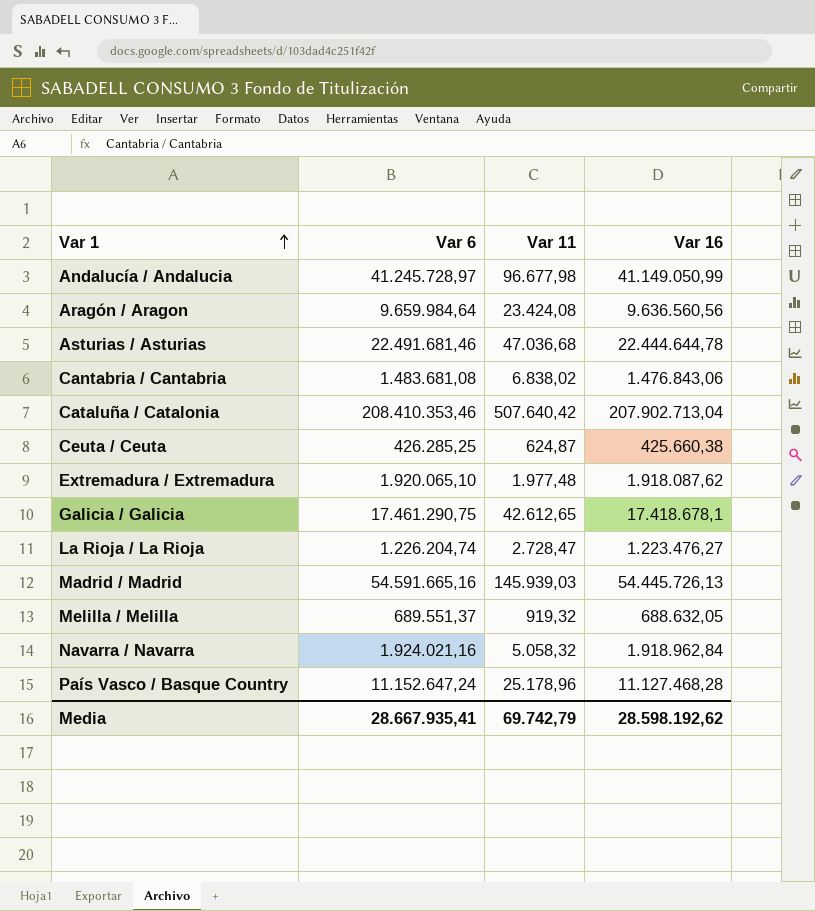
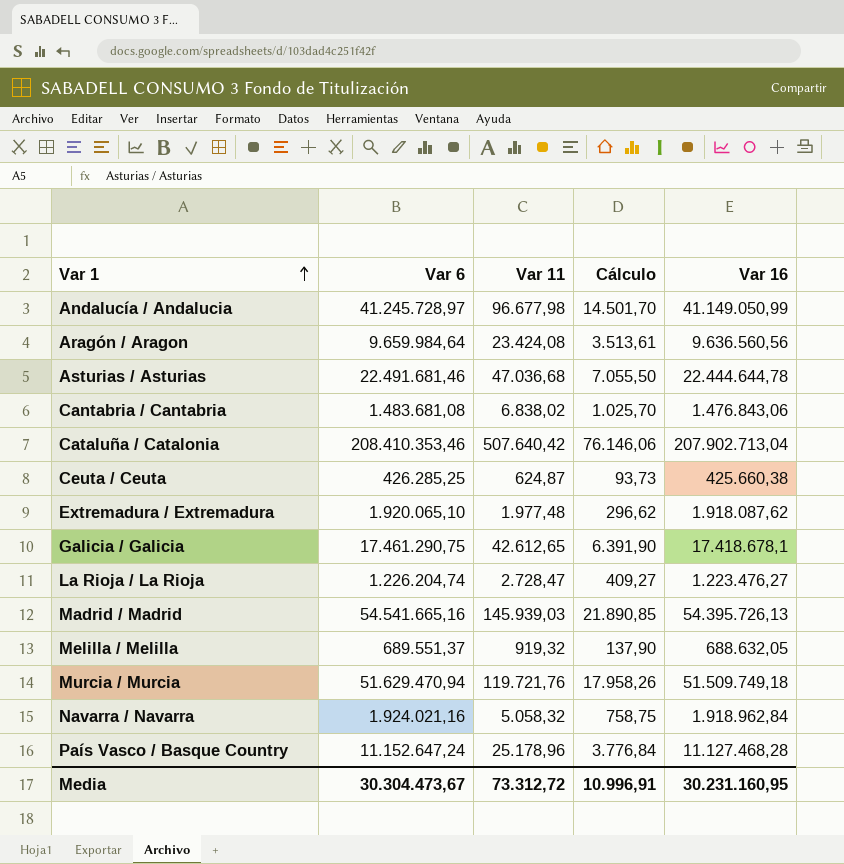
column Cálculo | formula: none -> [Var 11] * 0,15
Madrid / Madrid | Var 6: 54.591.665,16 -> 54.541.665,16
Madrid / Madrid | Var 16: 54.445.726,13 -> 54.395.726,13
row Murcia / Murcia: none -> 51.629.470,94 | 119.721,76 | 17.958,26 | 51.509.749,18
Media | Var 6: 28.667.935,41 -> 30.304.473,67
Media | Var 11: 69.742,79 -> 73.312,72
Media | Var 16: 28.598.192,62 -> 30.231.160,95

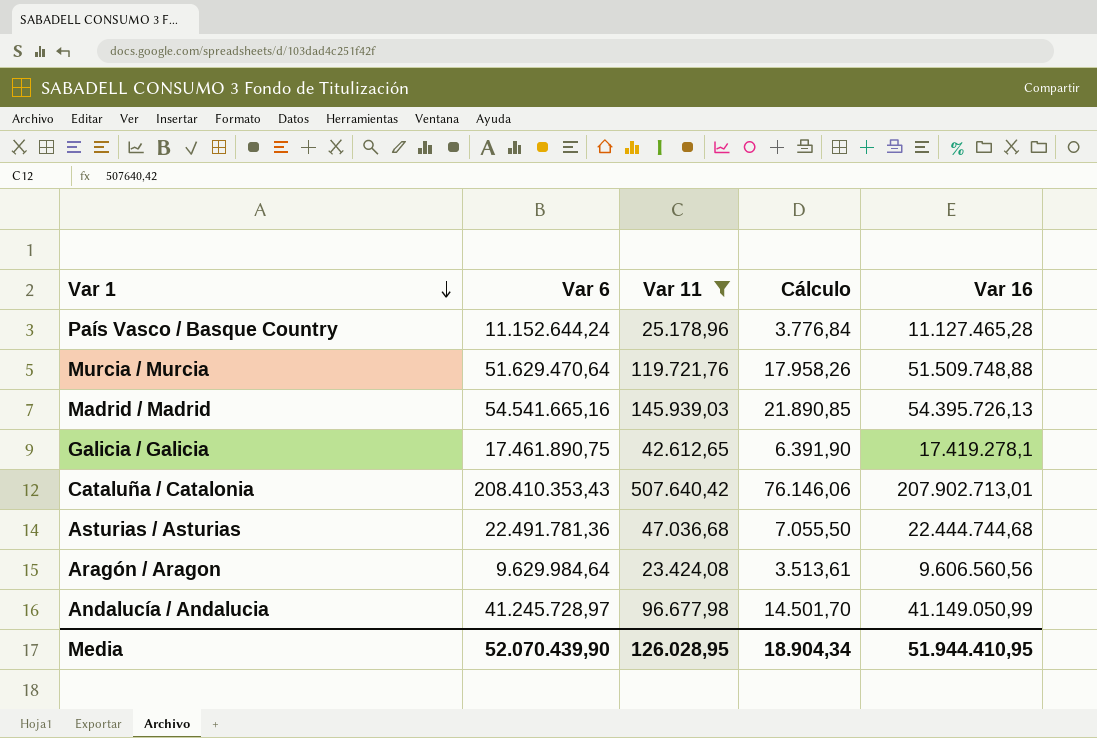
filter: none -> Var 11 >= 23.424,08
row order: Var 1 ascending -> Var 1 descending
País Vasco / Basque Country | Var 6: 11.152.647,24 -> 11.152.644,24
País Vasco / Basque Country | Var 16: 11.127.468,28 -> 11.127.465,28
Murcia / Murcia | Var 6: 51.629.470,94 -> 51.629.470,64
Murcia / Murcia | Var 16: 51.509.749,18 -> 51.509.748,88
Galicia / Galicia | Var 6: 17.461.290,75 -> 17.461.890,75
Galicia / Galicia | Var 16: 17.418.678,1 -> 17.419.278,1
Cataluña / Catalonia | Var 6: 208.410.353,46 -> 208.410.353,43
Cataluña / Catalonia | Var 16: 207.902.713,04 -> 207.902.713,01
Asturias / Asturias | Var 6: 22.491.681,46 -> 22.491.781,36
Asturias / Asturias | Var 16: 22.444.644,78 -> 22.444.744,68
Aragón / Aragon | Var 6: 9.659.984,64 -> 9.629.984,64
Aragón / Aragon | Var 16: 9.636.560,56 -> 9.606.560,56
Media | Var 6: 30.304.473,67 -> 52.070.439,90
Media | Var 11: 73.312,72 -> 126.028,95
Media | Cálculo: 10.996,91 -> 18.904,34
Media | Var 16: 30.231.160,95 -> 51.944.410,95

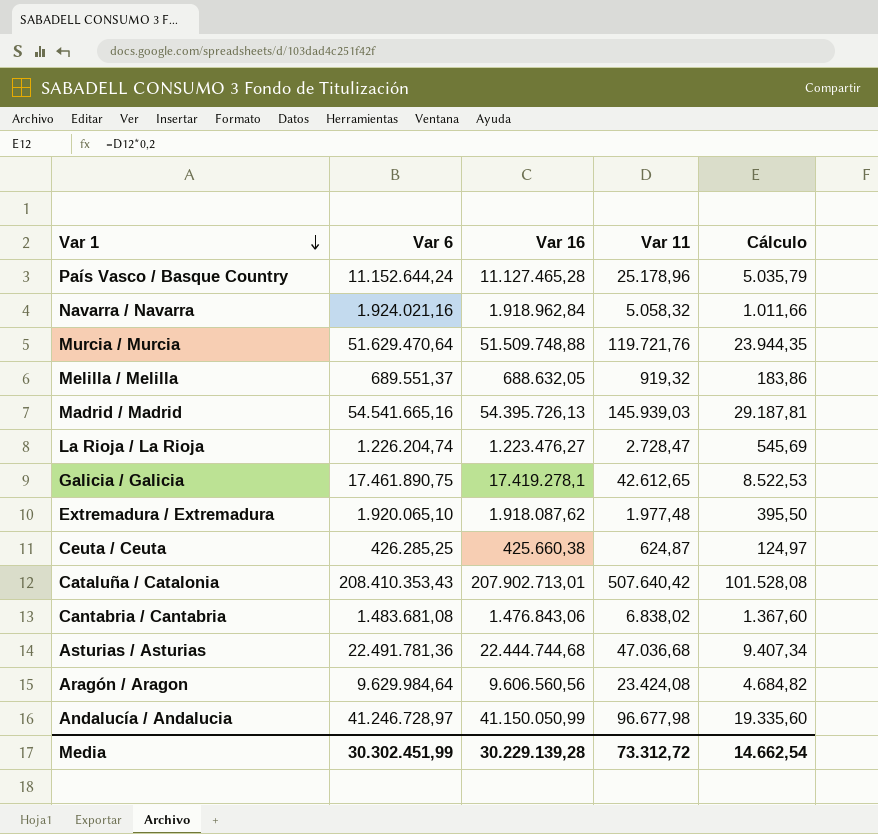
filter: Var 11 >= 23.424,08 -> none
column Var 16 | position: 5 -> 3
column Cálculo | formula: [Var 11] * 0,15 -> [Var 11] * 0,2
Andalucía / Andalucia | Var 6: 41.245.728,97 -> 41.246.728,97
Andalucía / Andalucia | Var 16: 41.149.050,99 -> 41.150.050,99
Media | Var 6: 52.070.439,90 -> 30.302.451,99
Media | Var 16: 51.944.410,95 -> 30.229.139,28
Media | Var 11: 126.028,95 -> 73.312,72
Media | Cálculo: 18.904,34 -> 14.662,54

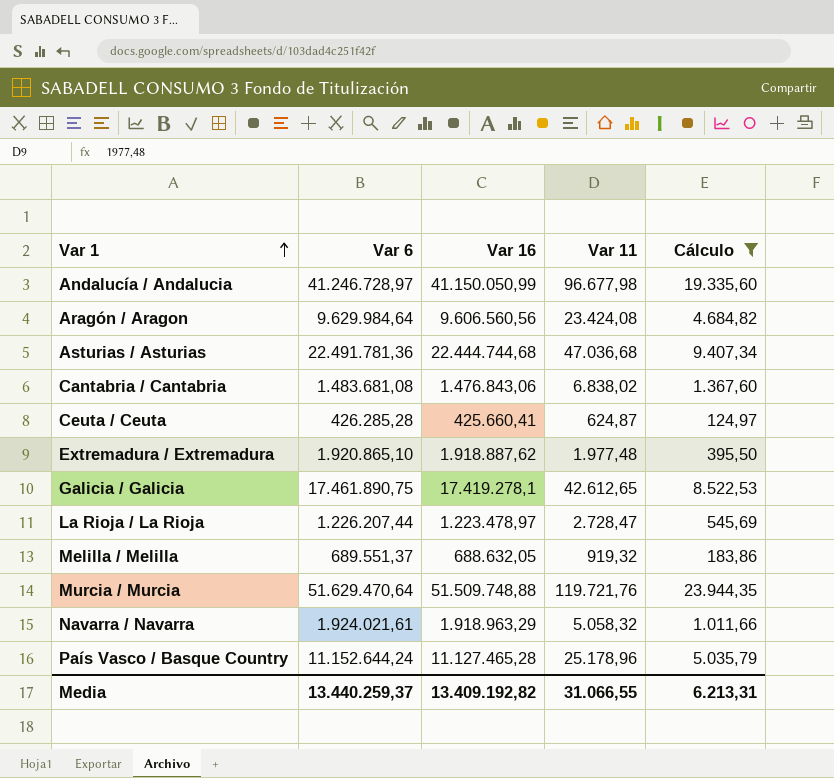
filter: none -> Cálculo <= 23.944,35
row order: Var 1 descending -> Var 1 ascending
Ceuta / Ceuta | Var 6: 426.285,25 -> 426.285,28
Ceuta / Ceuta | Var 16: 425.660,38 -> 425.660,41
Extremadura / Extremadura | Var 6: 1.920.065,10 -> 1.920.865,10
Extremadura / Extremadura | Var 16: 1.918.087,62 -> 1.918.887,62
La Rioja / La Rioja | Var 6: 1.226.204,74 -> 1.226.207,44
La Rioja / La Rioja | Var 16: 1.223.476,27 -> 1.223.478,97
Navarra / Navarra | Var 6: 1.924.021,16 -> 1.924.021,61
Navarra / Navarra | Var 16: 1.918.962,84 -> 1.918.963,29
Media | Var 6: 30.302.451,99 -> 13.440.259,37
Media | Var 16: 30.229.139,28 -> 13.409.192,82
Media | Var 11: 73.312,72 -> 31.066,55
Media | Cálculo: 14.662,54 -> 6.213,31

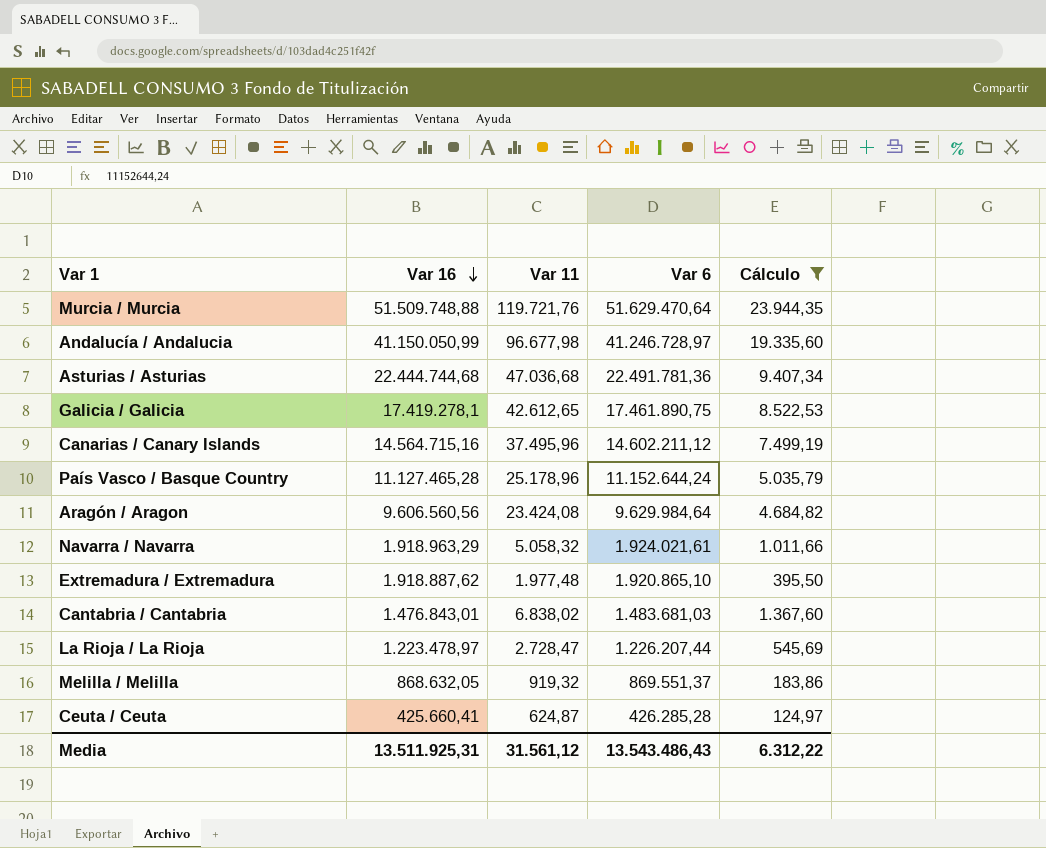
row order: Var 1 ascending -> Var 16 descending
column Var 6 | position: 2 -> 4
row Canarias / Canary Islands: none -> 14.564.715,16 | 37.495,96 | 14.602.211,12 | 7.499,19
Cantabria / Cantabria | Var 16: 1.476.843,06 -> 1.476.843,01
Cantabria / Cantabria | Var 6: 1.483.681,08 -> 1.483.681,03
Melilla / Melilla | Var 16: 688.632,05 -> 868.632,05
Melilla / Melilla | Var 6: 689.551,37 -> 869.551,37
Media | Var 16: 13.409.192,82 -> 13.511.925,31
Media | Var 11: 31.066,55 -> 31.561,12
Media | Var 6: 13.440.259,37 -> 13.543.486,43
Media | Cálculo: 6.213,31 -> 6.312,22

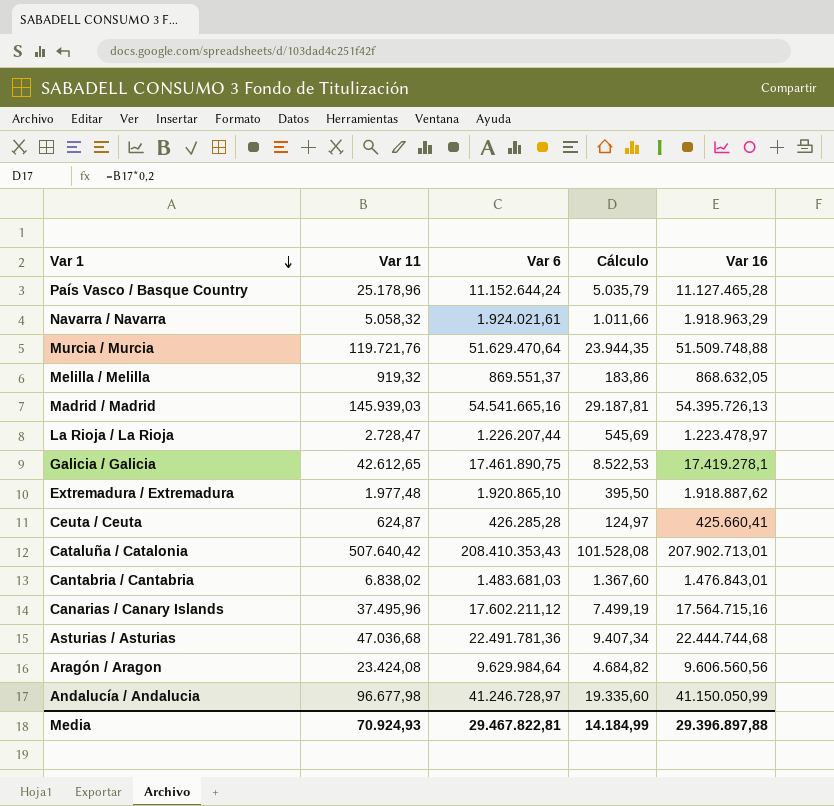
filter: Cálculo <= 23.944,35 -> none
row order: Var 16 descending -> Var 1 descending
column Var 16 | position: 2 -> 5
Canarias / Canary Islands | Var 6: 14.602.211,12 -> 17.602.211,12
Canarias / Canary Islands | Var 16: 14.564.715,16 -> 17.564.715,16
Media | Var 11: 31.561,12 -> 70.924,93
Media | Var 6: 13.543.486,43 -> 29.467.822,81
Media | Cálculo: 6.312,22 -> 14.184,99
Media | Var 16: 13.511.925,31 -> 29.396.897,88

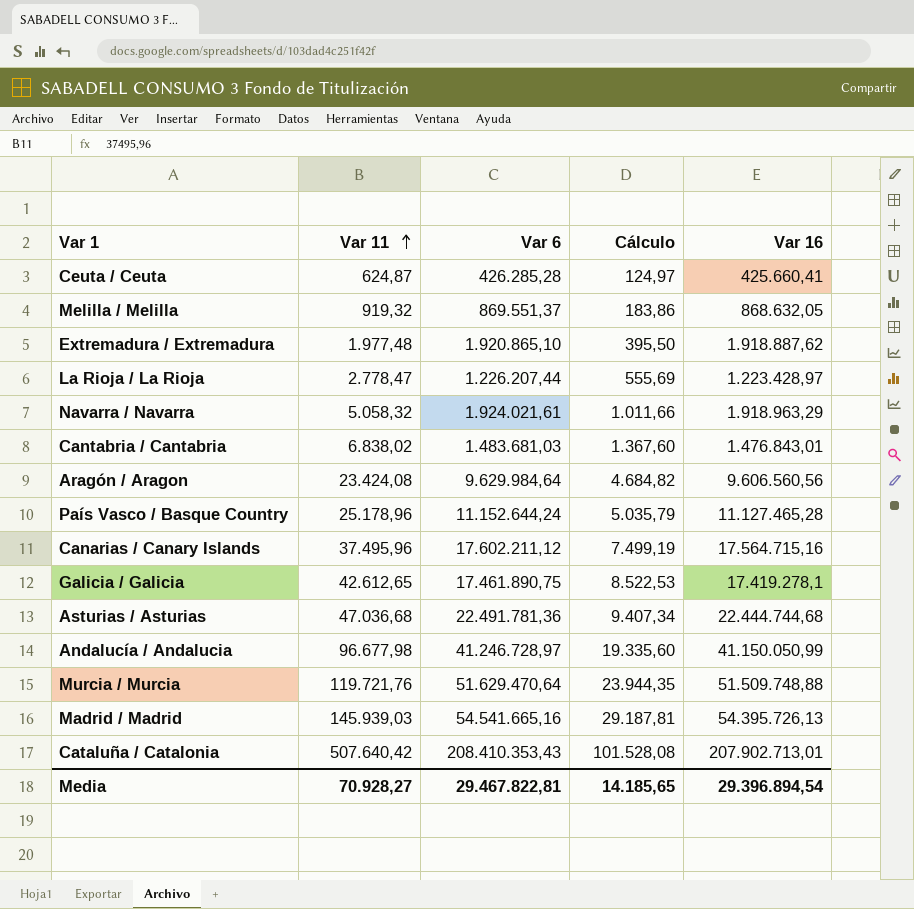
row order: Var 1 descending -> Var 11 ascending
La Rioja / La Rioja | Var 11: 2.728,47 -> 2.778,47
La Rioja / La Rioja | Cálculo: 545,69 -> 555,69
La Rioja / La Rioja | Var 16: 1.223.478,97 -> 1.223.428,97
Media | Var 11: 70.924,93 -> 70.928,27
Media | Cálculo: 14.184,99 -> 14.185,65
Media | Var 16: 29.396.897,88 -> 29.396.894,54

